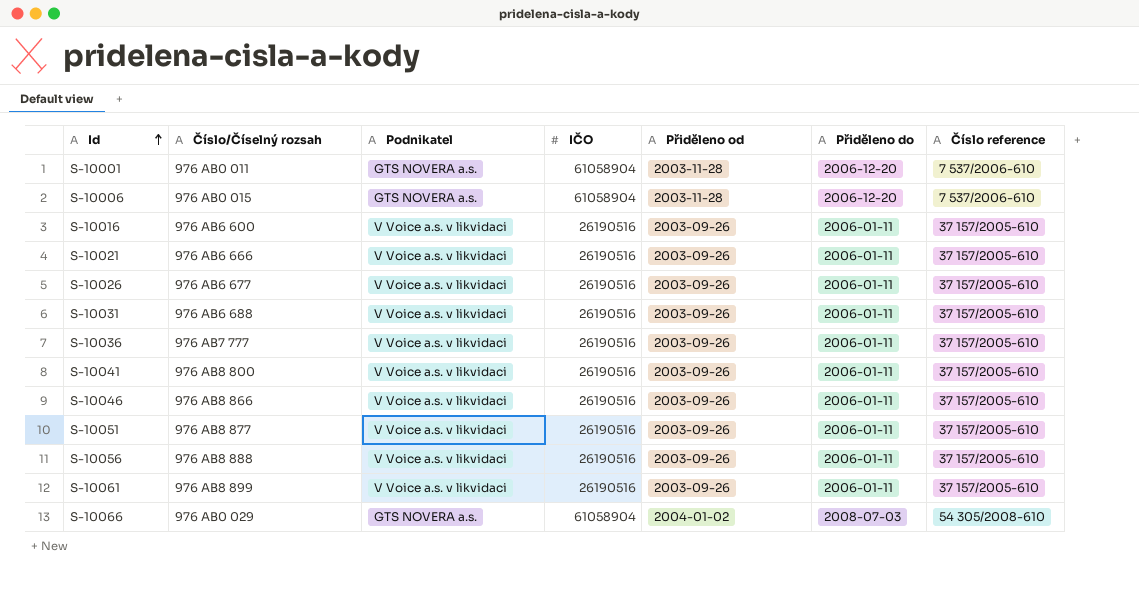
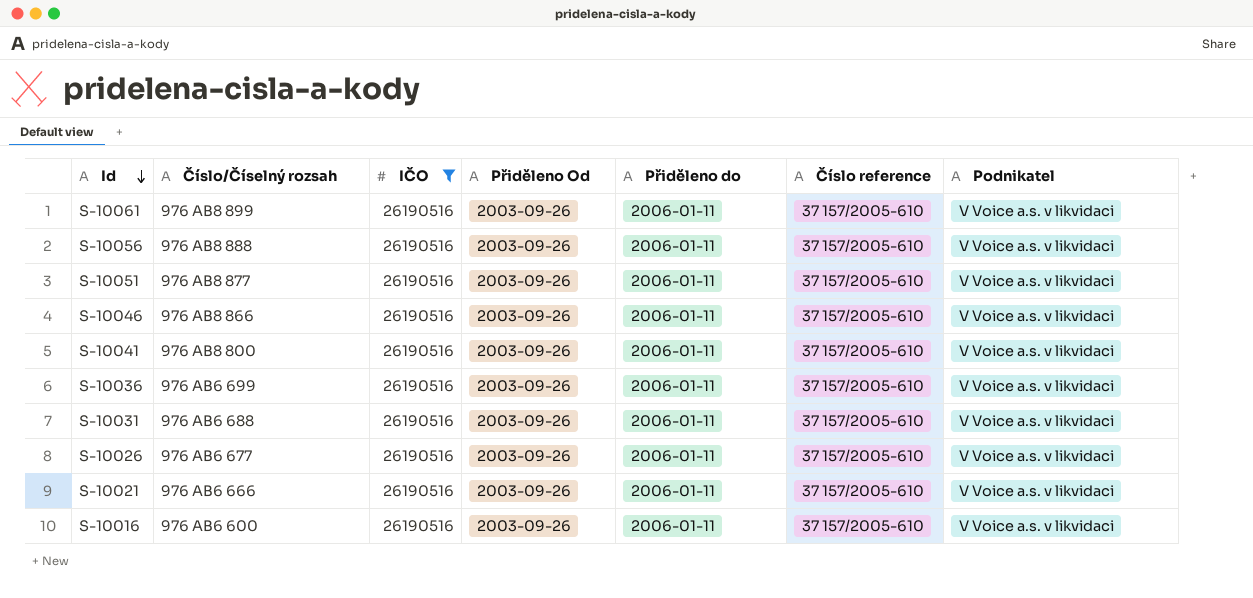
filter: none -> IČO = 26190516
row order: Id ascending -> Id descending
column name: Přiděleno od -> Přiděleno Od
column Podnikatel | position: 3 -> 7
S-10036 | Číslo/Číselný rozsah: 976 AB7 777 -> 976 AB6 699

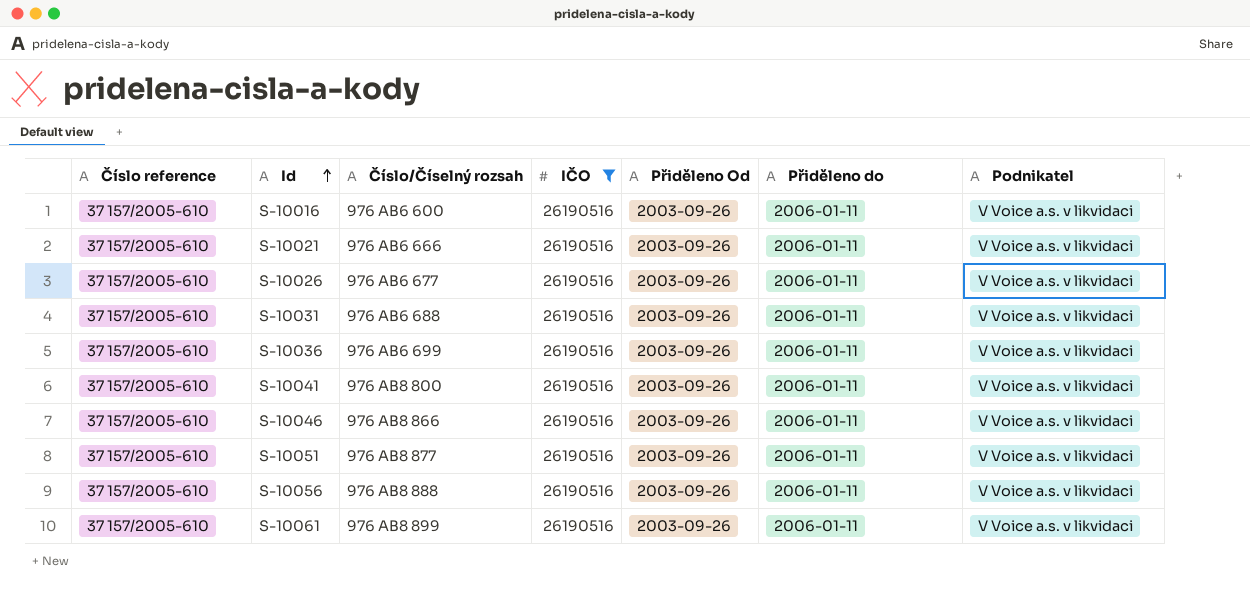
row order: Id descending -> Id ascending
column Číslo reference | position: 6 -> 1

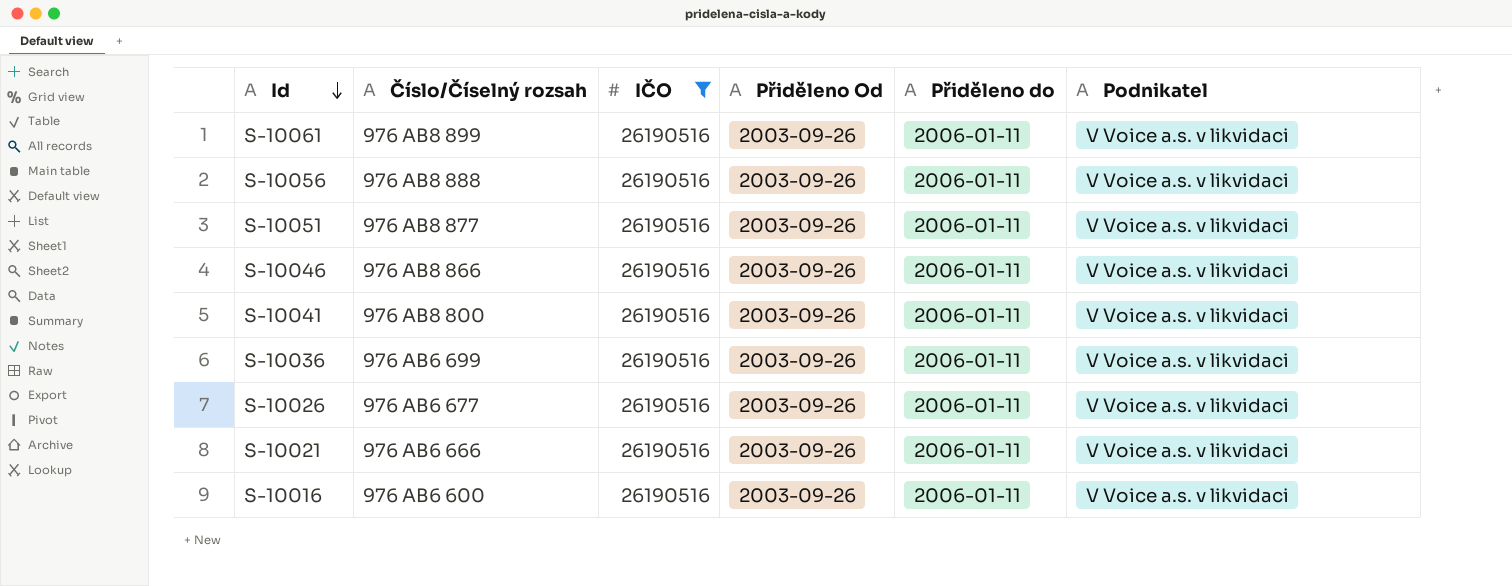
row order: Id ascending -> Id descending
column Číslo reference | position: 1 -> none
row S-10031: 37 157/2005-610 | 976 AB6 688 | 26190516 | 2003-09-26 | 2006-01-11 | V Voice a.s. v likvidaci -> none

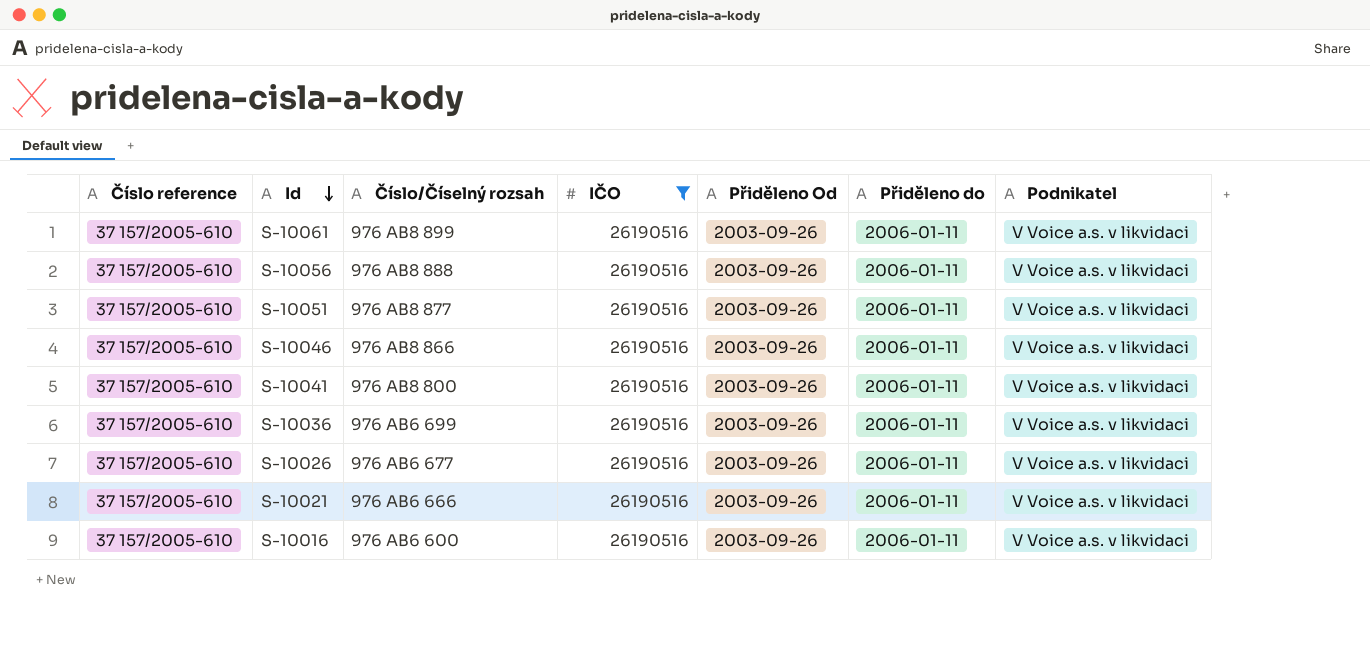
column Číslo reference | position: none -> 1

